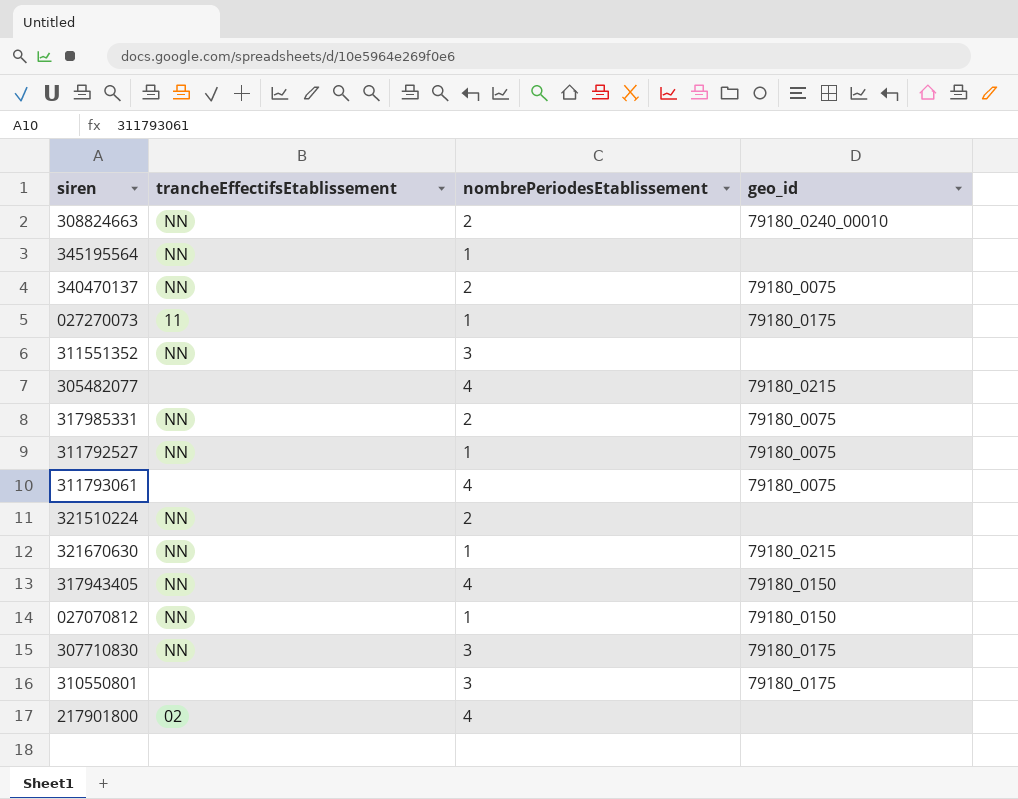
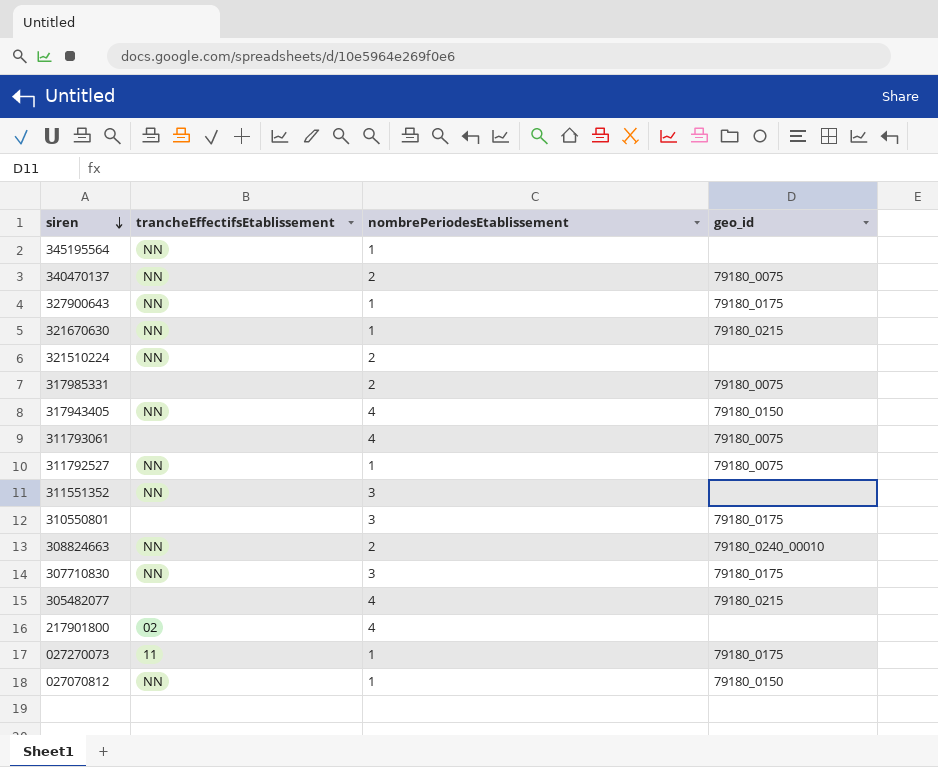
row order: none -> siren descending
row 327900643: none -> NN | 1 | 79180_0175
317985331 | trancheEffectifsEtablissement: NN -> none

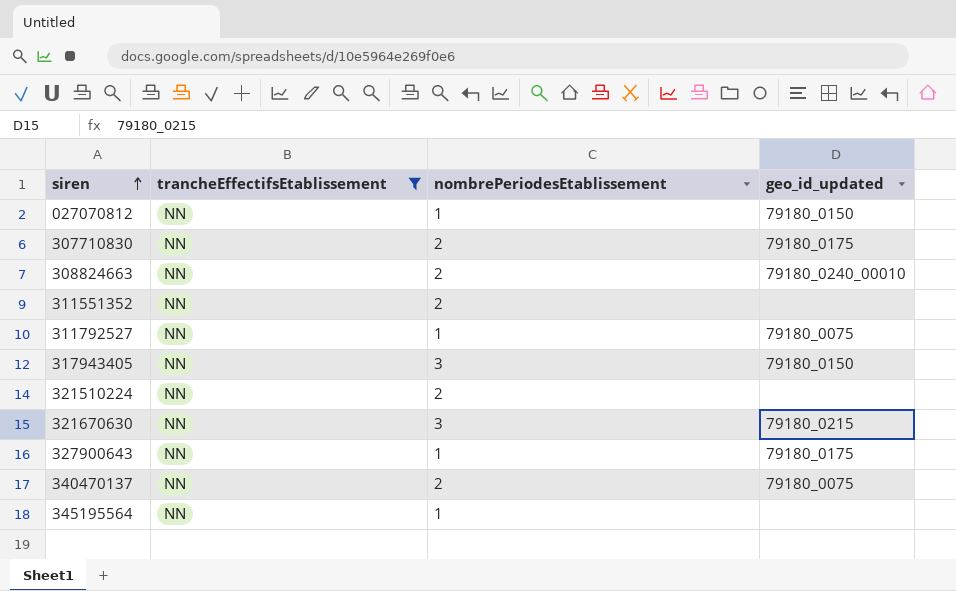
filter: none -> trancheEffectifsEtablissement = NN
row order: siren descending -> siren ascending
column name: geo_id -> geo_id_updated
307710830 | nombrePeriodesEtablissement: 3 -> 2
311551352 | nombrePeriodesEtablissement: 3 -> 2
317943405 | nombrePeriodesEtablissement: 4 -> 3
321670630 | nombrePeriodesEtablissement: 1 -> 3

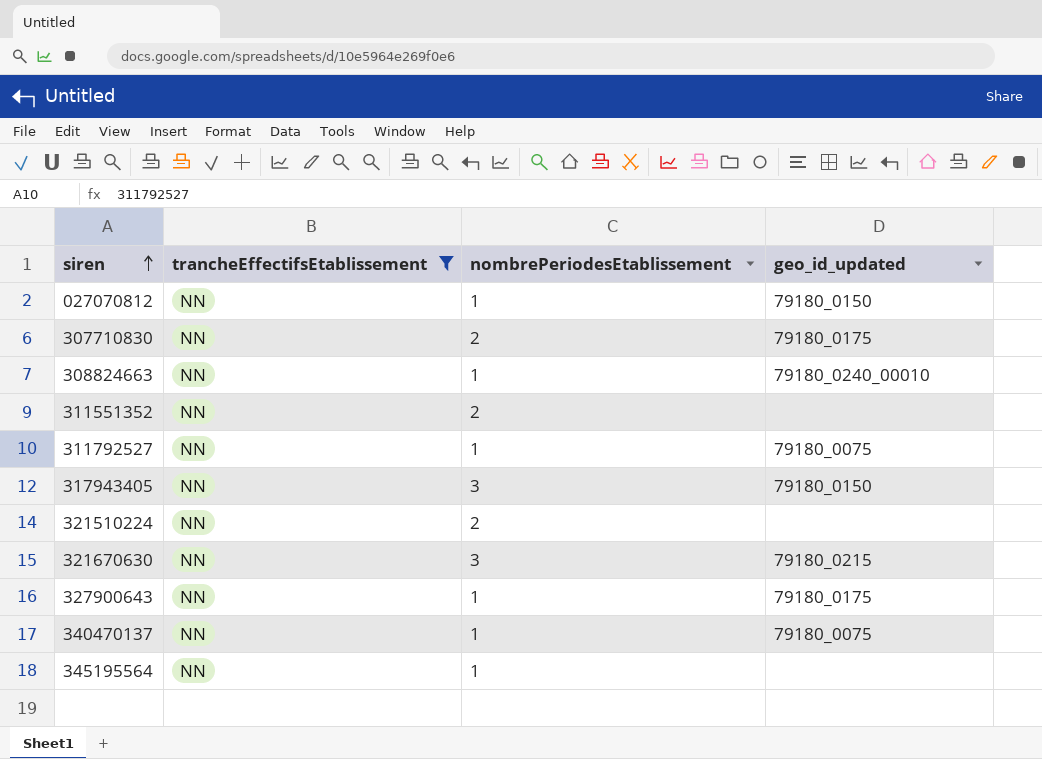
308824663 | nombrePeriodesEtablissement: 2 -> 1
340470137 | nombrePeriodesEtablissement: 2 -> 1

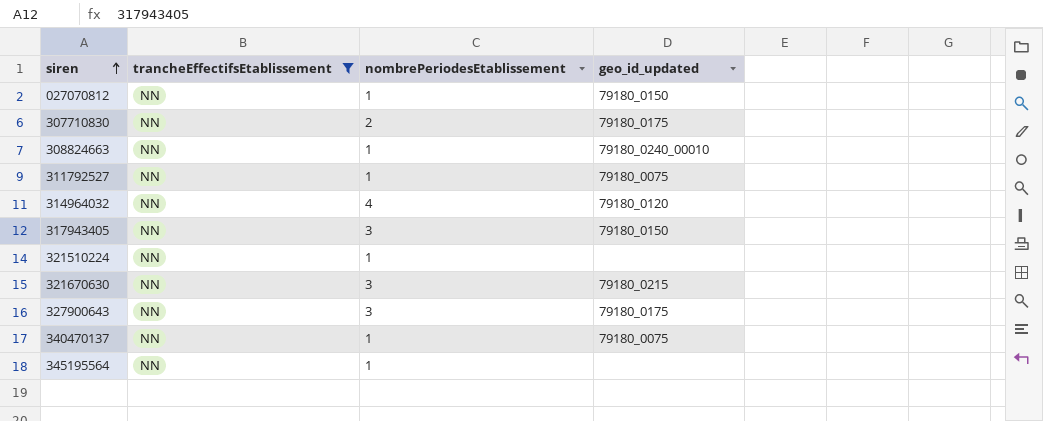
row 311551352: NN | 2 | none -> none
row 314964032: none -> NN | 4 | 79180_0120
321510224 | nombrePeriodesEtablissement: 2 -> 1
327900643 | nombrePeriodesEtablissement: 1 -> 3

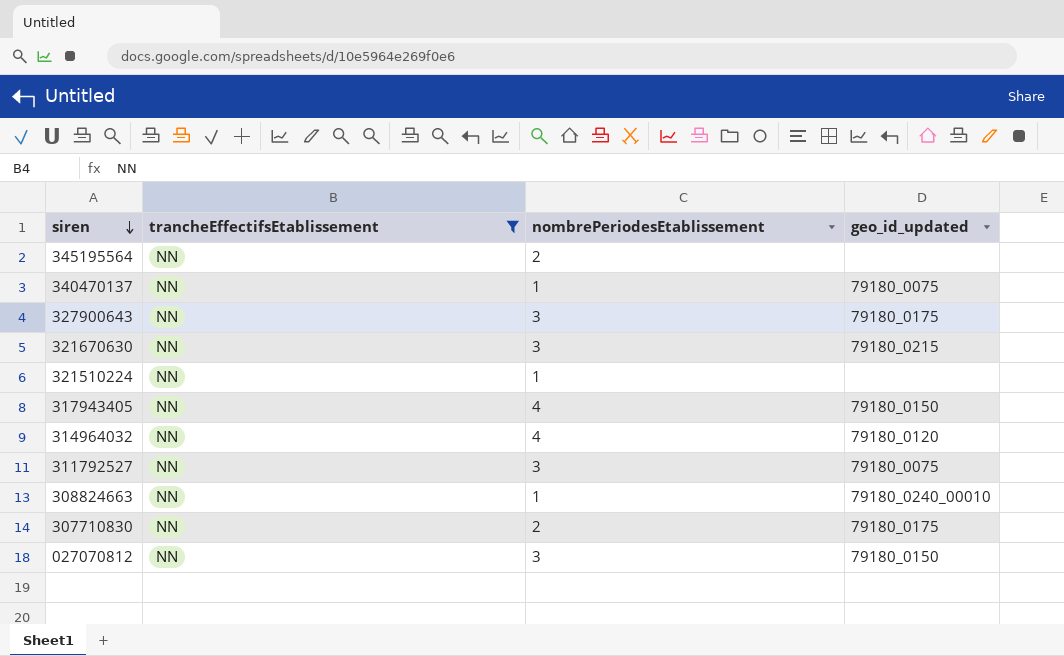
row order: siren ascending -> siren descending
345195564 | nombrePeriodesEtablissement: 1 -> 2
317943405 | nombrePeriodesEtablissement: 3 -> 4
311792527 | nombrePeriodesEtablissement: 1 -> 3
027070812 | nombrePeriodesEtablissement: 1 -> 3

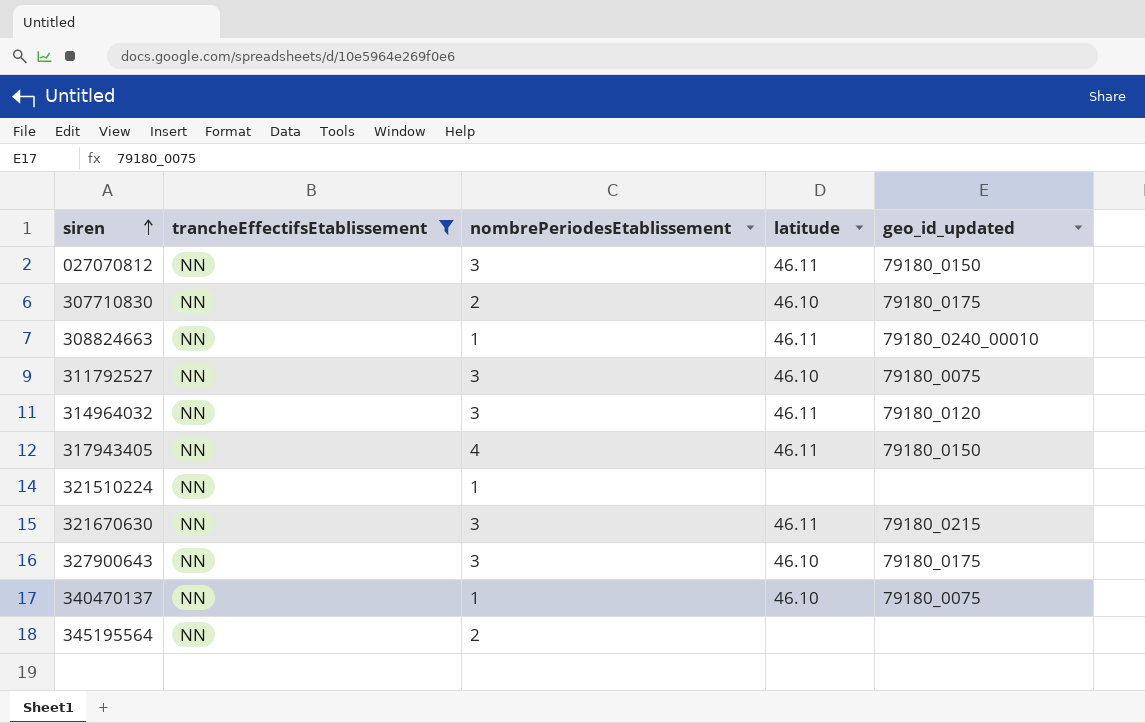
row order: siren descending -> siren ascending
column latitude | position: none -> 4
314964032 | nombrePeriodesEtablissement: 4 -> 3

